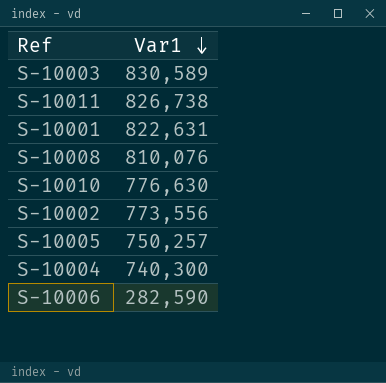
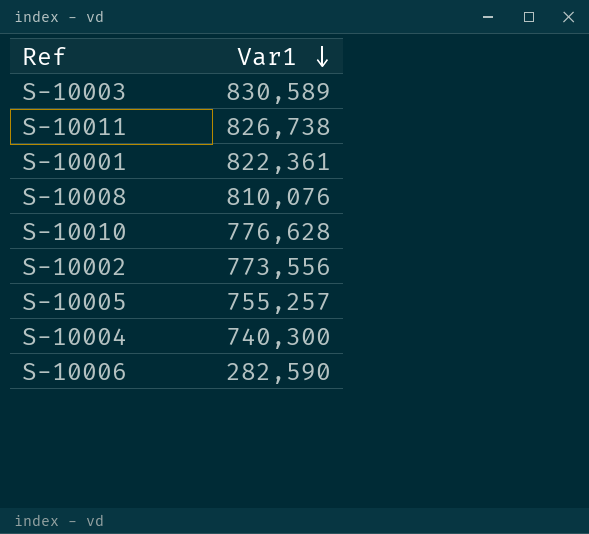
S-10001 | Var1: 822,631 -> 822,361
S-10010 | Var1: 776,630 -> 776,628
S-10005 | Var1: 750,257 -> 755,257

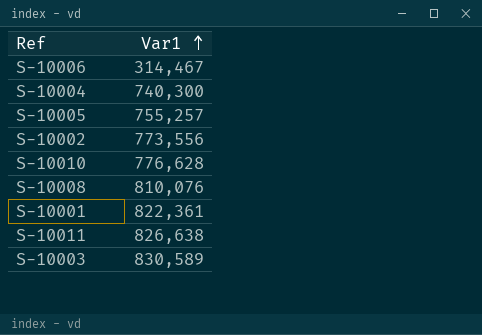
row order: Var1 descending -> Var1 ascending
S-10006 | Var1: 282,590 -> 314,467
S-10011 | Var1: 826,738 -> 826,638

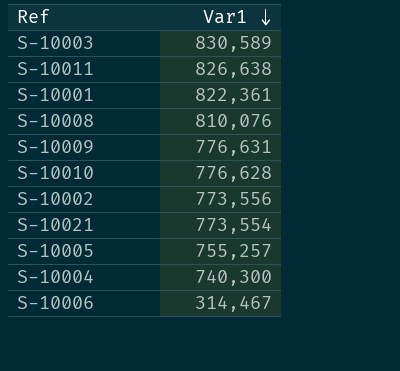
row order: Var1 ascending -> Var1 descending
row S-10009: none -> 776,631
row S-10021: none -> 773,554

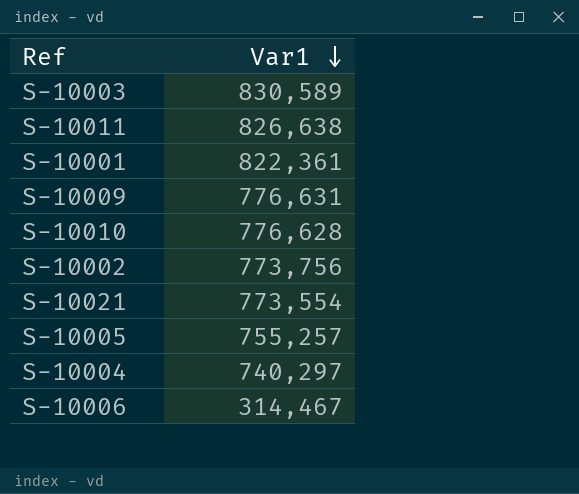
row S-10008: 810,076 -> none
S-10002 | Var1: 773,556 -> 773,756
S-10004 | Var1: 740,300 -> 740,297

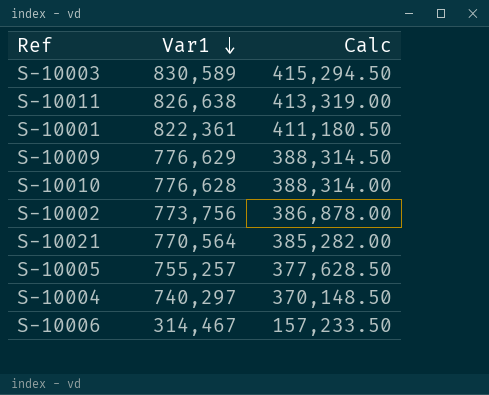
column Calc | formula: none -> [Var1] * 0.5
S-10009 | Var1: 776,631 -> 776,629
S-10021 | Var1: 773,554 -> 770,564

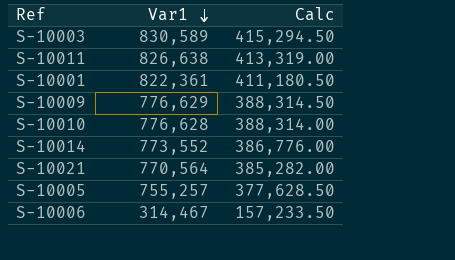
row S-10002: 773,756 | 386,878.00 -> none
row S-10004: 740,297 | 370,148.50 -> none
row S-10014: none -> 773,552 | 386,776.00

